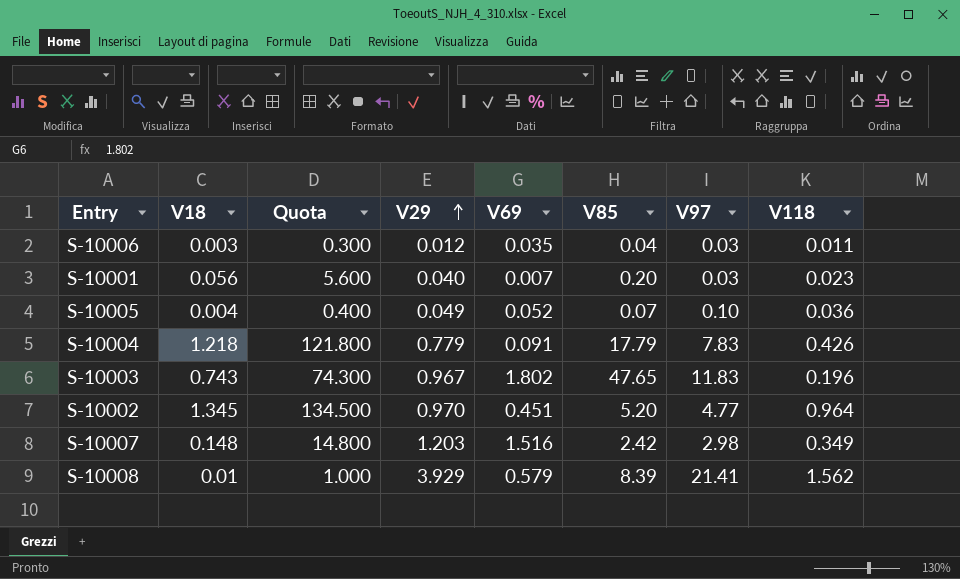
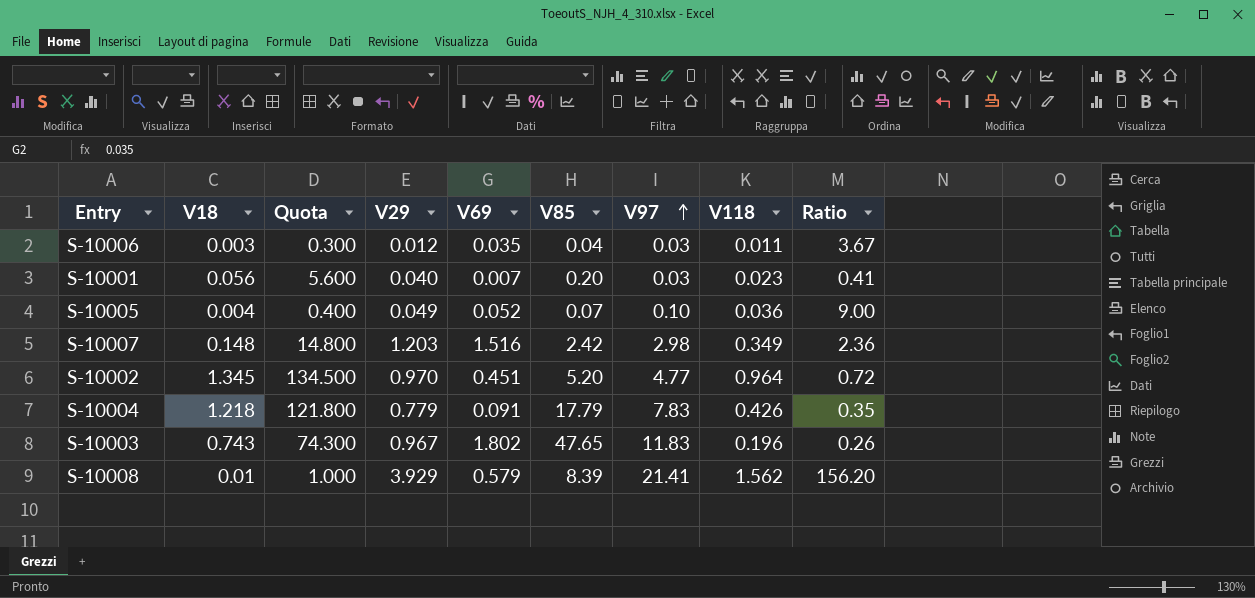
row order: V29 ascending -> V97 ascending
column Ratio | formula: none -> [V118] / [V18]

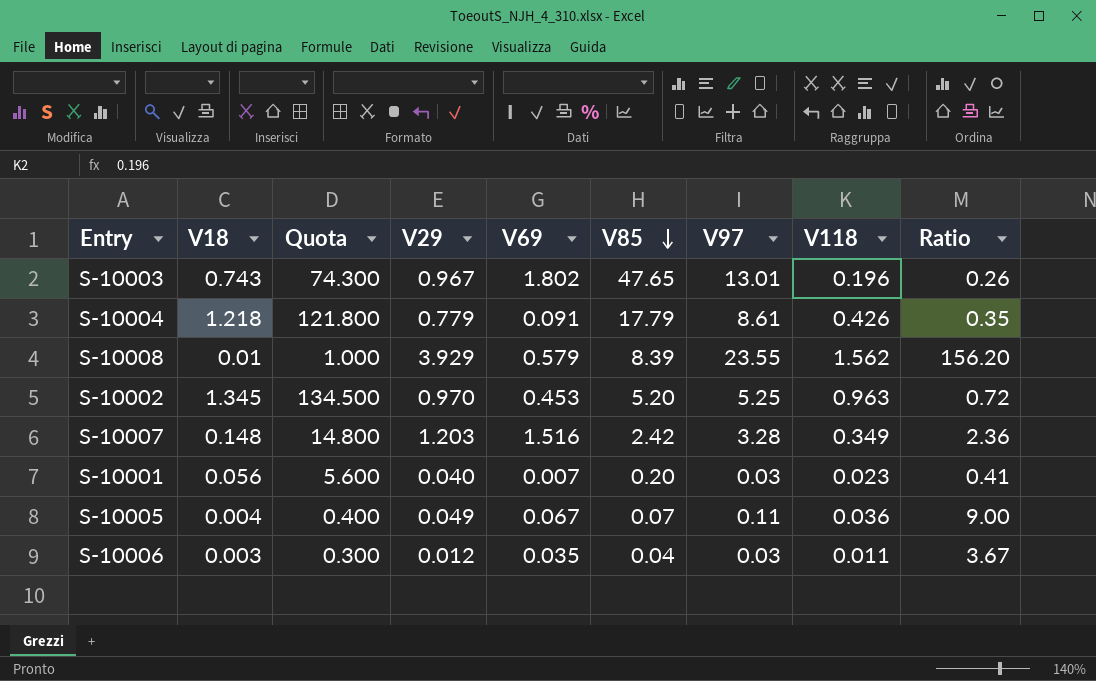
row order: V97 ascending -> V85 descending
S-10003 | V97: 11.83 -> 13.01
S-10004 | V97: 7.83 -> 8.61
S-10008 | V97: 21.41 -> 23.55
S-10002 | V69: 0.451 -> 0.453
S-10002 | V97: 4.77 -> 5.25
S-10002 | V118: 0.964 -> 0.963
S-10007 | V97: 2.98 -> 3.28
S-10005 | V69: 0.052 -> 0.067
S-10005 | V97: 0.10 -> 0.11

